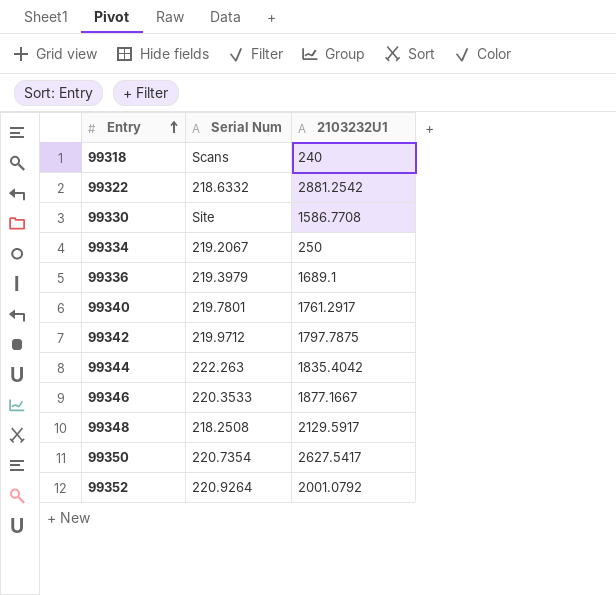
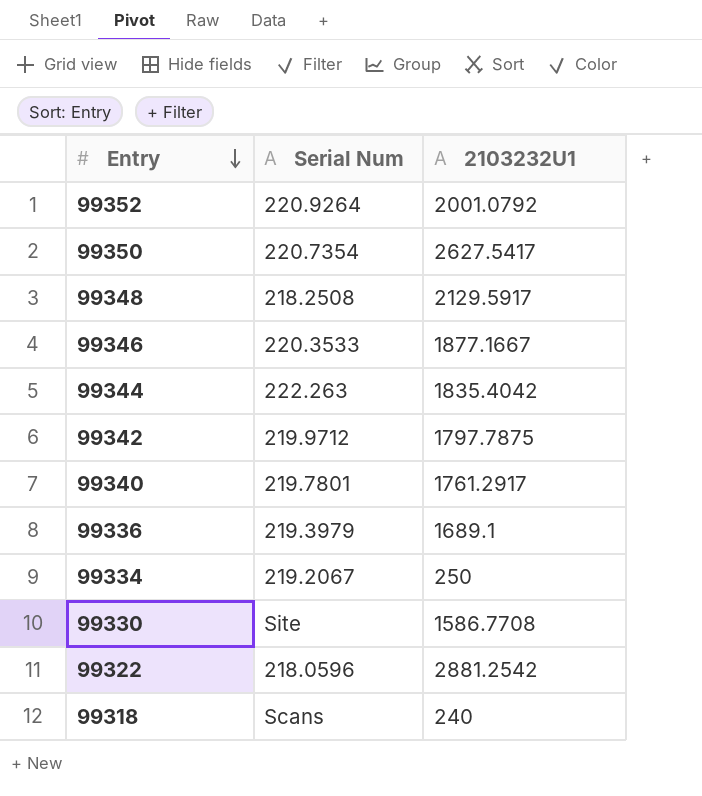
row order: Entry ascending -> Entry descending
99322 | Serial Num: 218.6332 -> 218.0596

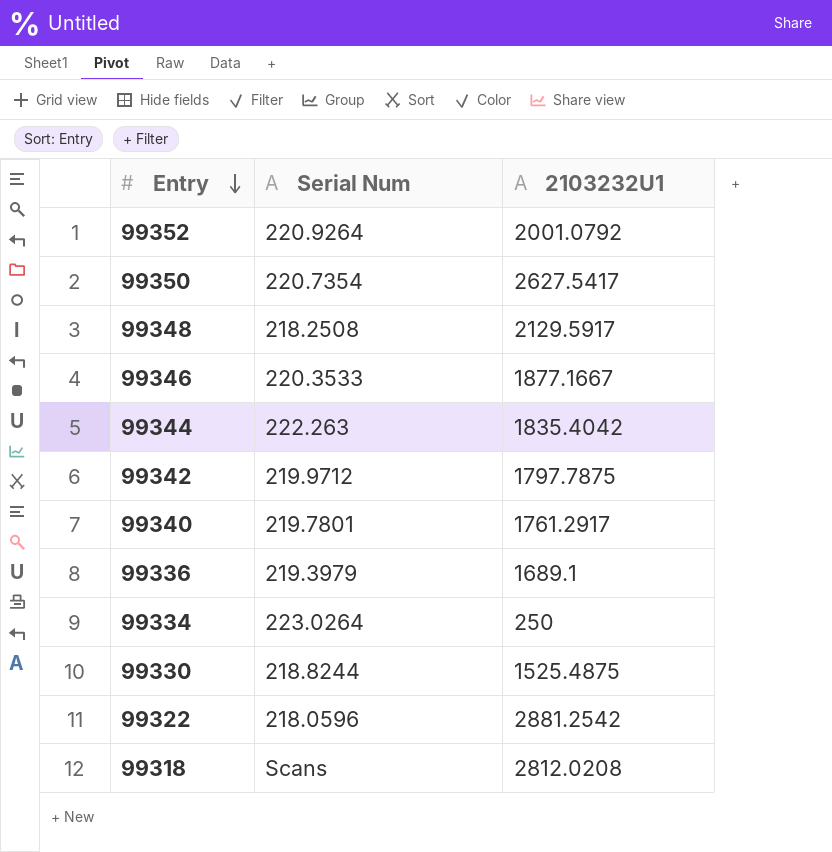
99334 | Serial Num: 219.2067 -> 223.0264
99330 | Serial Num: Site -> 218.8244
99330 | 2103232U1: 1586.7708 -> 1525.4875
99318 | 2103232U1: 240 -> 2812.0208

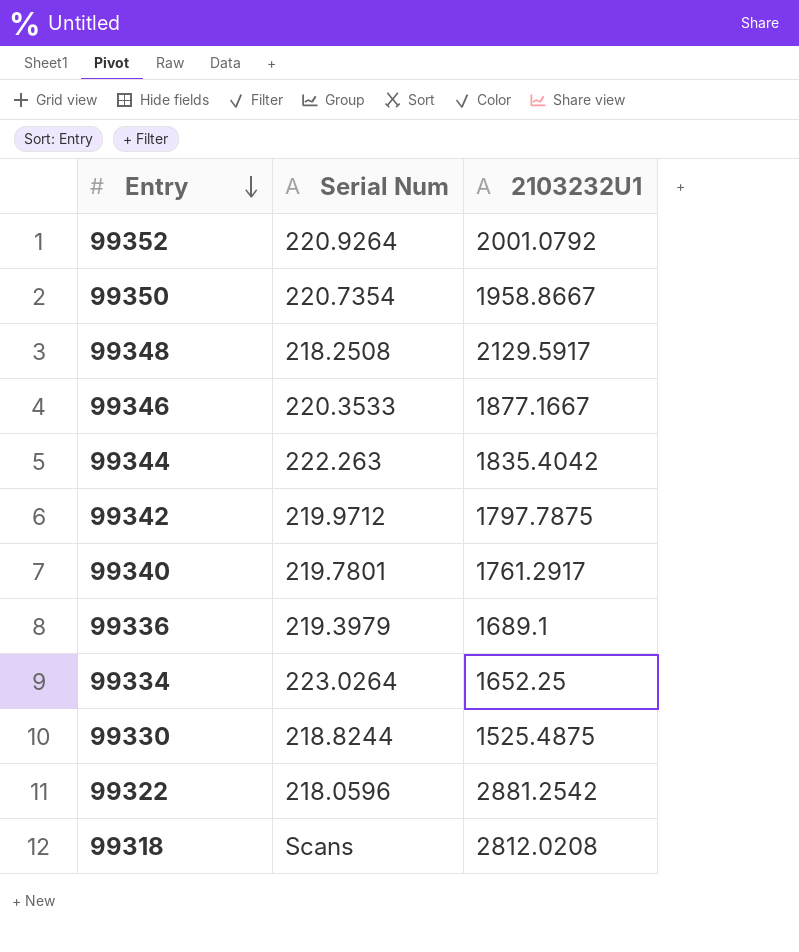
99350 | 2103232U1: 2627.5417 -> 1958.8667
99334 | 2103232U1: 250 -> 1652.25

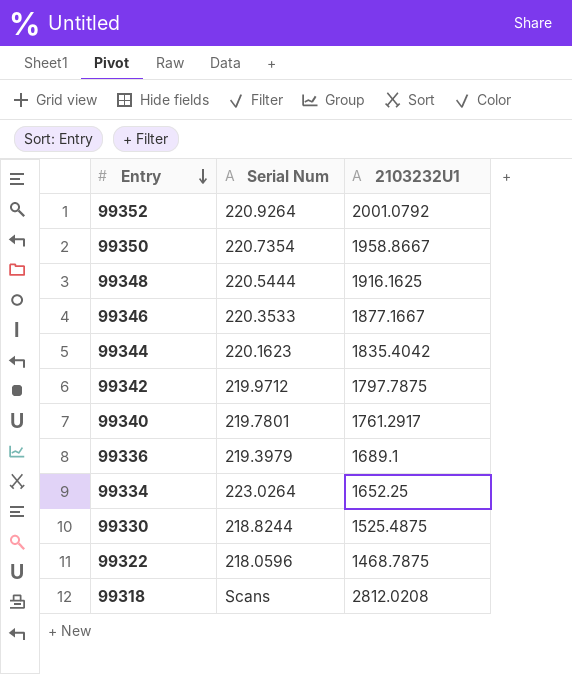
99348 | Serial Num: 218.2508 -> 220.5444
99348 | 2103232U1: 2129.5917 -> 1916.1625
99344 | Serial Num: 222.263 -> 220.1623
99322 | 2103232U1: 2881.2542 -> 1468.7875

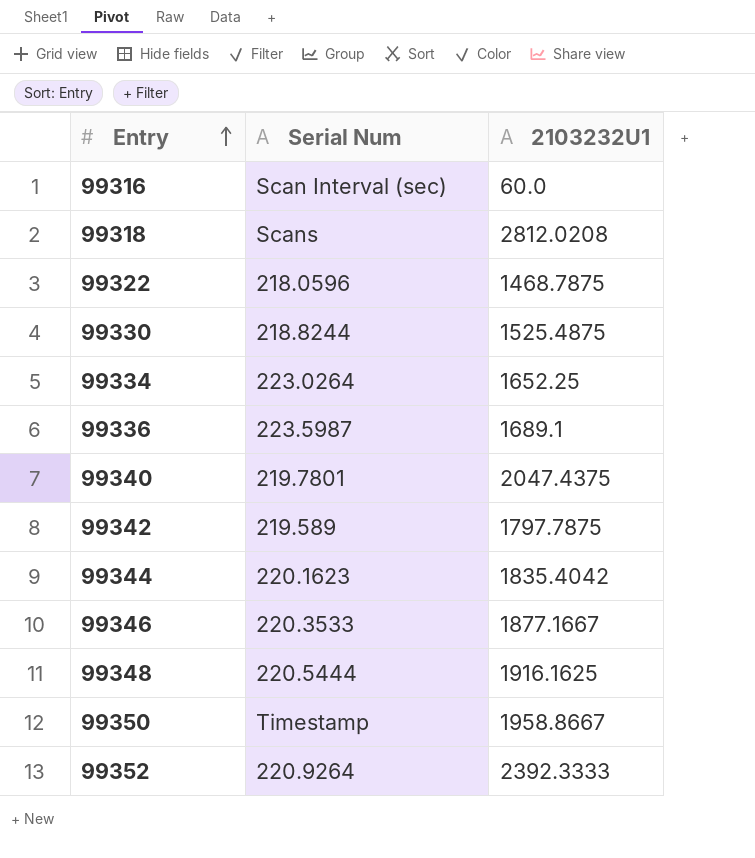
row order: Entry descending -> Entry ascending
row 99316: none -> Scan Interval (sec) | 60.0
99336 | Serial Num: 219.3979 -> 223.5987
99340 | 2103232U1: 1761.2917 -> 2047.4375
99342 | Serial Num: 219.9712 -> 219.589
99350 | Serial Num: 220.7354 -> Timestamp
99352 | 2103232U1: 2001.0792 -> 2392.3333

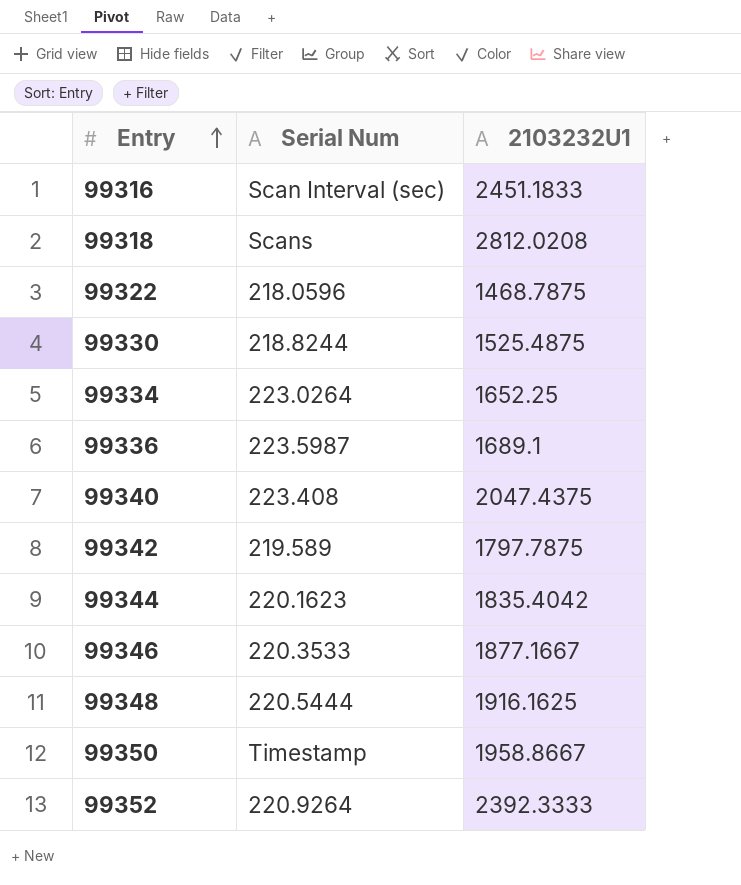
99316 | 2103232U1: 60.0 -> 2451.1833
99340 | Serial Num: 219.7801 -> 223.408

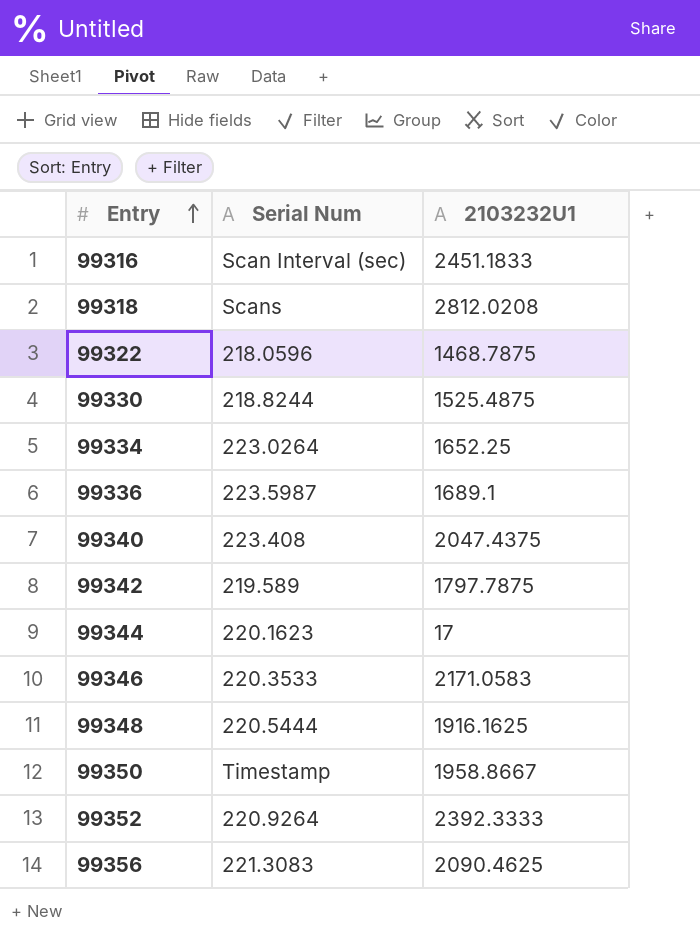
99344 | 2103232U1: 1835.4042 -> 17
99346 | 2103232U1: 1877.1667 -> 2171.0583
row 99356: none -> 221.3083 | 2090.4625

